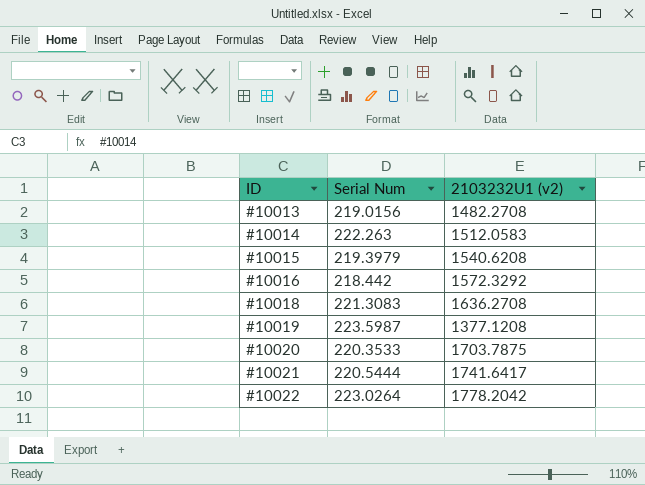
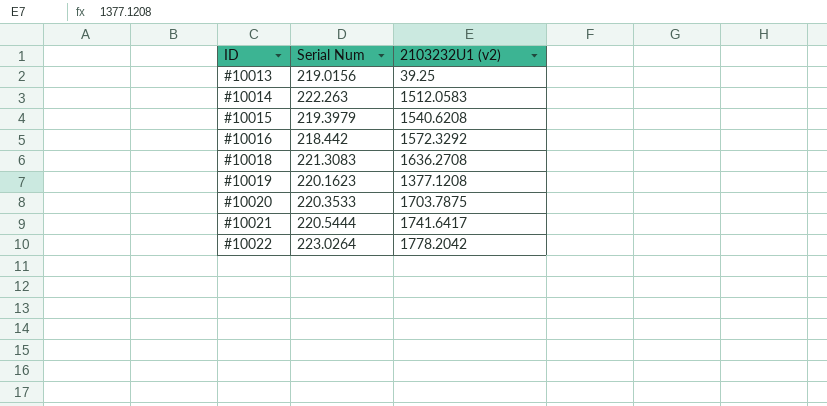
#10013 | 2103232U1 (v2): 1482.2708 -> 39.25
#10019 | Serial Num: 223.5987 -> 220.1623

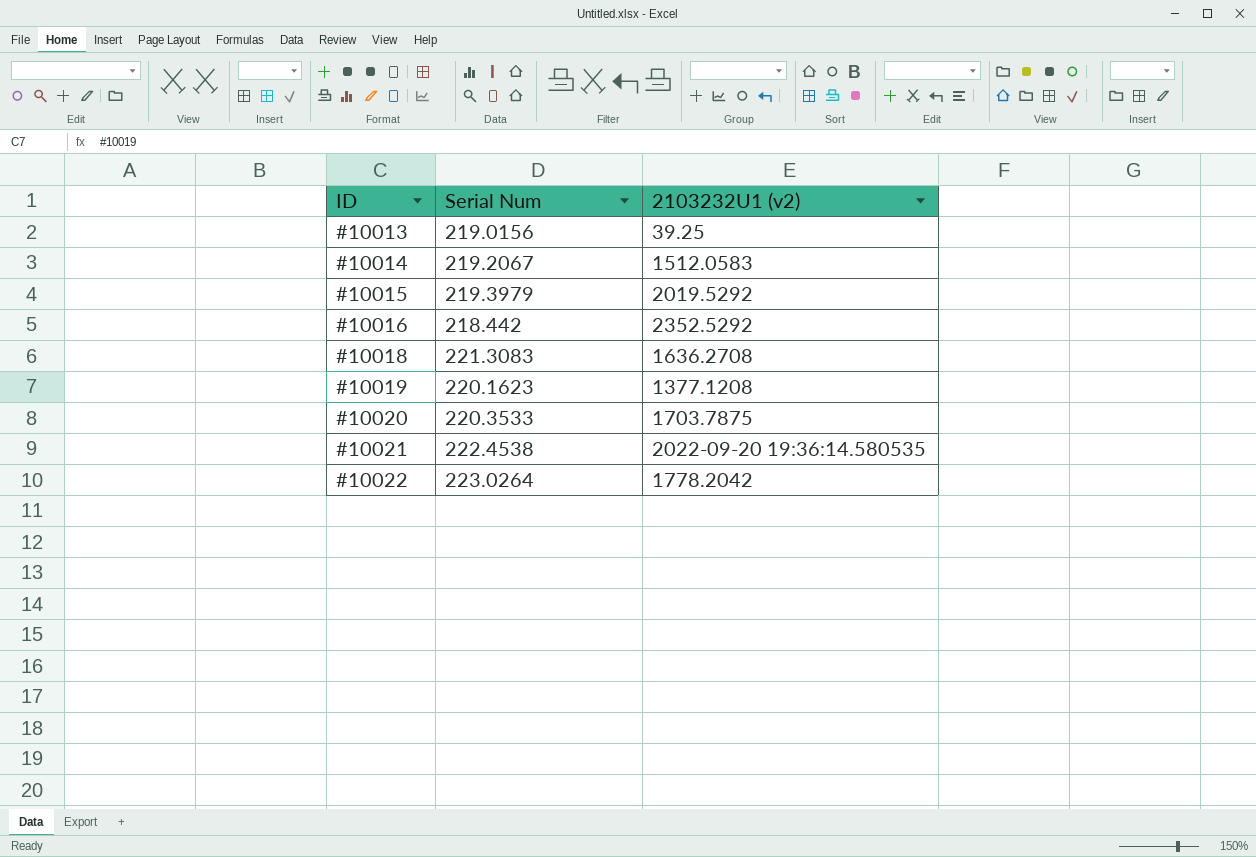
#10014 | Serial Num: 222.263 -> 219.2067
#10015 | 2103232U1 (v2): 1540.6208 -> 2019.5292
#10016 | 2103232U1 (v2): 1572.3292 -> 2352.5292
#10021 | Serial Num: 220.5444 -> 222.4538
#10021 | 2103232U1 (v2): 1741.6417 -> 2022-09-20 19:36:14.580535

